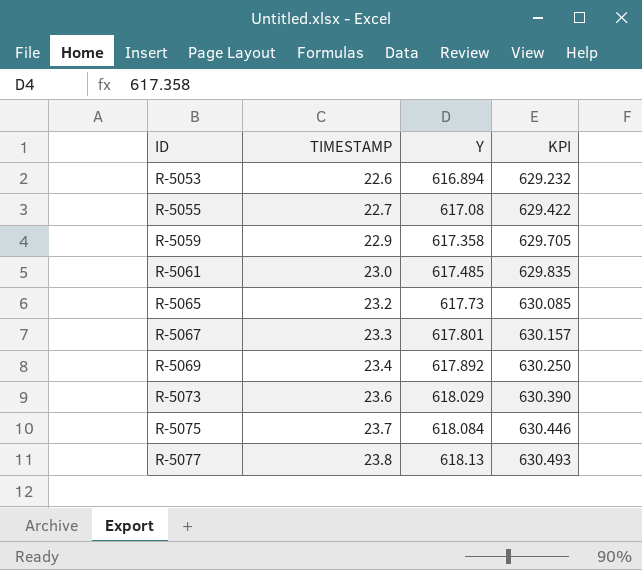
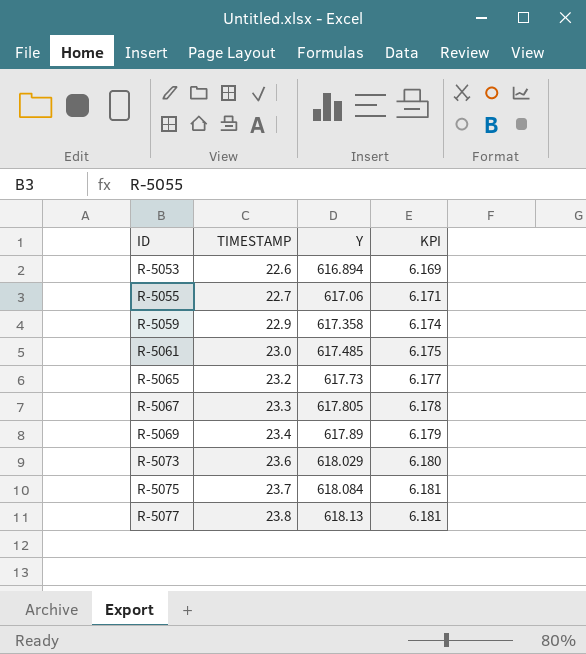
column KPI | formula: [Y] * 1.02 -> [Y] * 0.01
R-5055 | Y: 617.08 -> 617.06
R-5067 | Y: 617.801 -> 617.805
R-5069 | Y: 617.892 -> 617.89

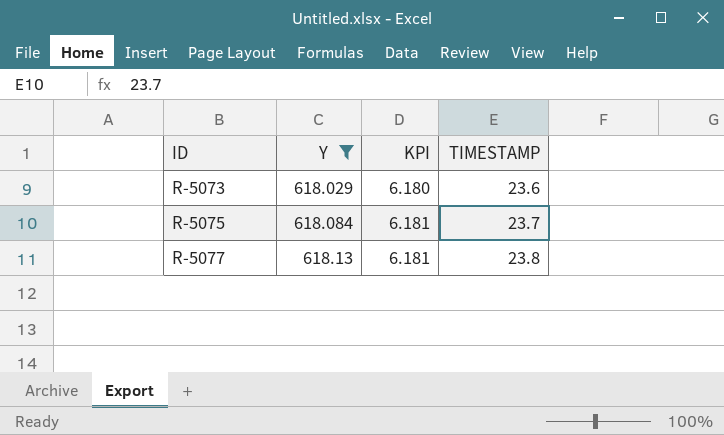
filter: none -> Y >= 618.029
column TIMESTAMP | position: 2 -> 4

